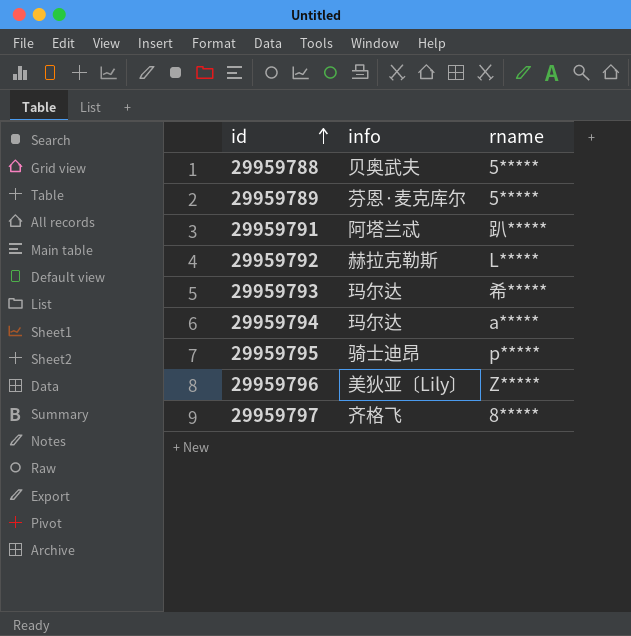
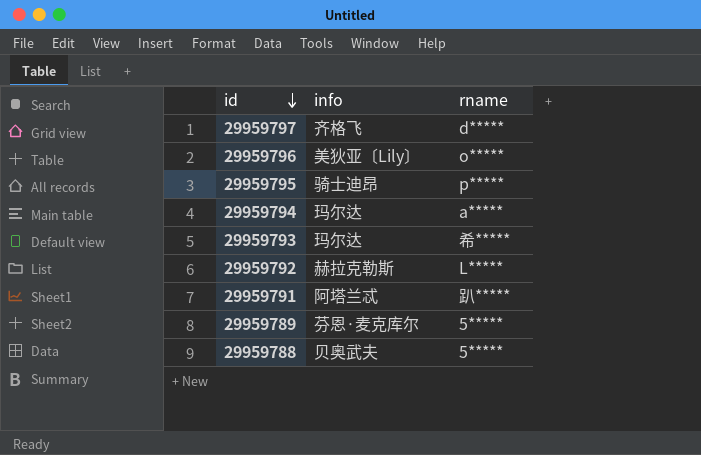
row order: id ascending -> id descending
29959797 | rname: 8***** -> d*****
29959796 | rname: Z***** -> o*****

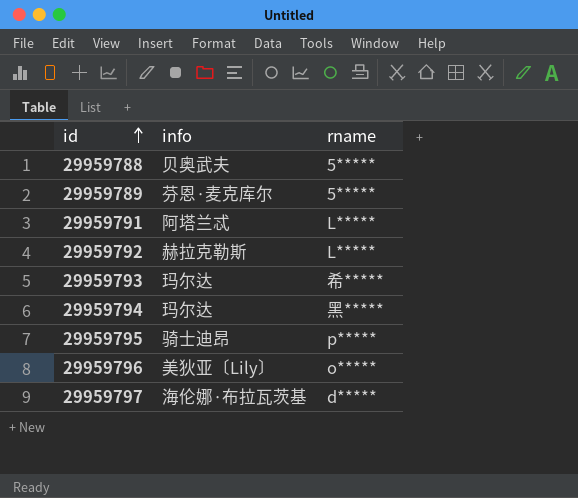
row order: id descending -> id ascending
29959791 | rname: 趴***** -> L*****
29959794 | rname: a***** -> 黑*****
29959797 | info: 齐格飞 -> 海伦娜·布拉瓦茨基

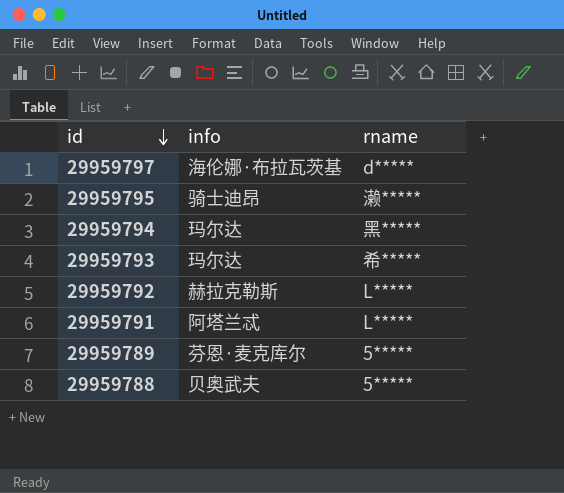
row order: id ascending -> id descending
row 29959796: 美狄亚〔Lily〕 | o***** -> none
29959795 | rname: p***** -> 濑*****

